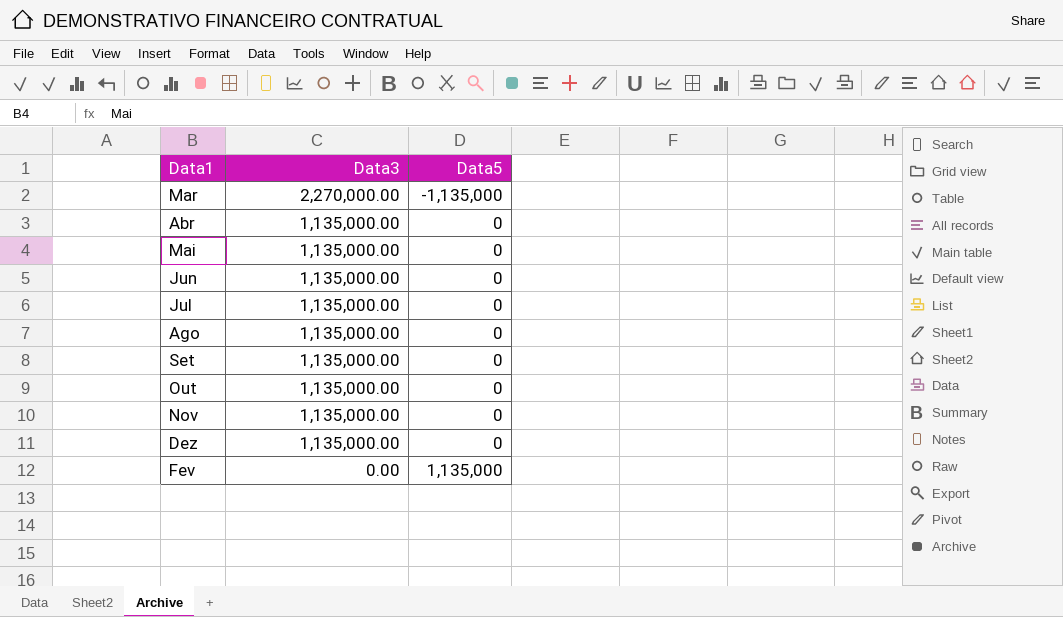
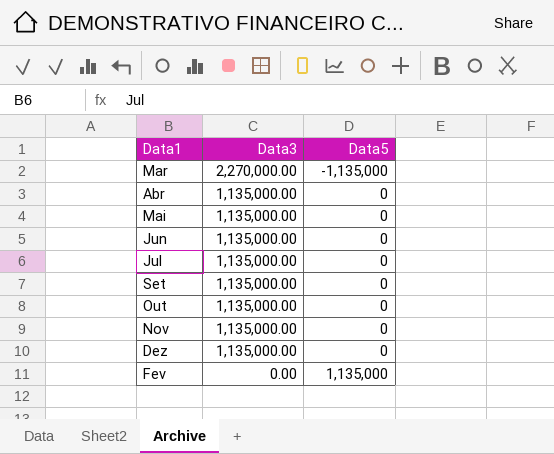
row Ago: 1,135,000.00 | 0 -> none

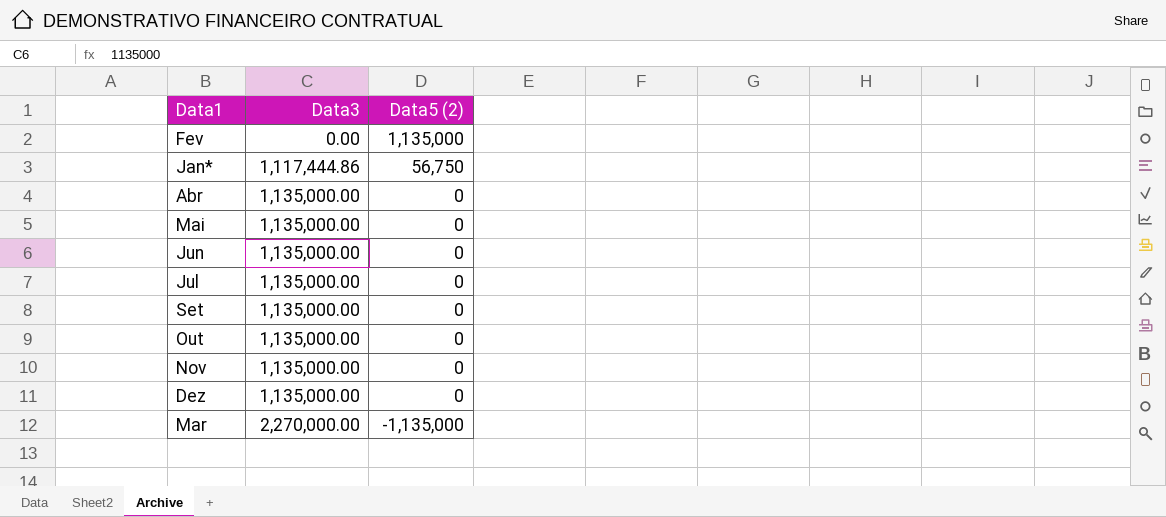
row order: Data3 descending -> Data3 ascending
column name: Data5 -> Data5 (2)
row Jan*: none -> 1,117,444.86 | 56,750

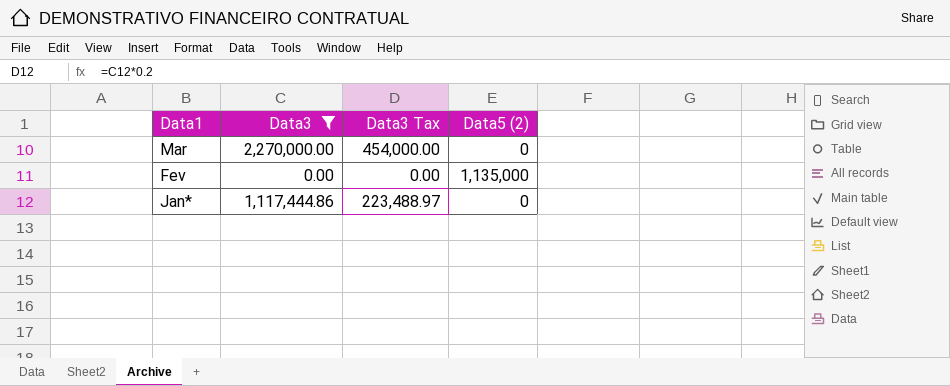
filter: none -> Data3 != 1,135,000.00
row order: Data3 ascending -> Data1 descending
column Data3 Tax | formula: none -> [Data3] * 0.2
Mar | Data5 (2): -1,135,000 -> 0
Jan* | Data5 (2): 56,750 -> 0

